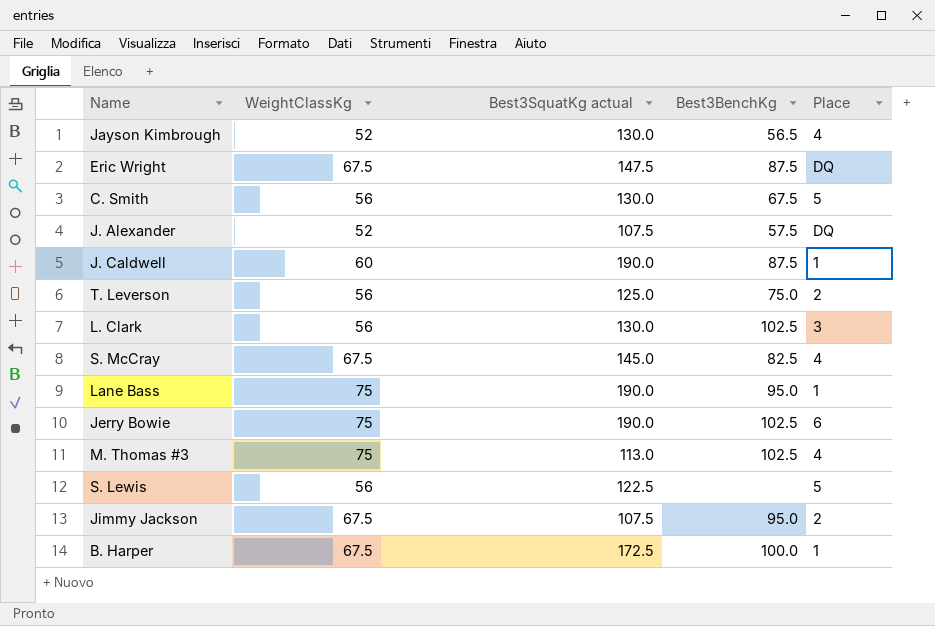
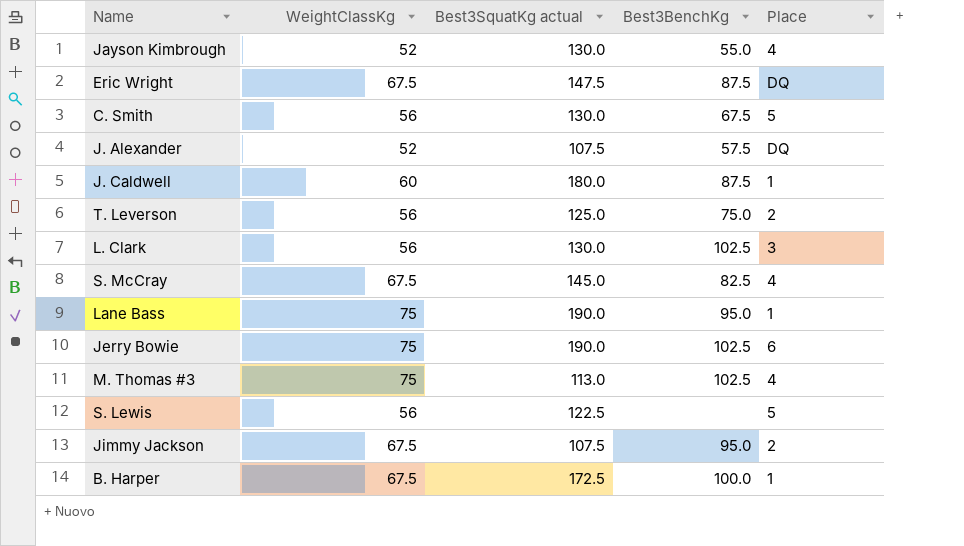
Jayson Kimbrough | Best3BenchKg: 56.5 -> 55.0
J. Caldwell | Best3SquatKg actual: 190.0 -> 180.0

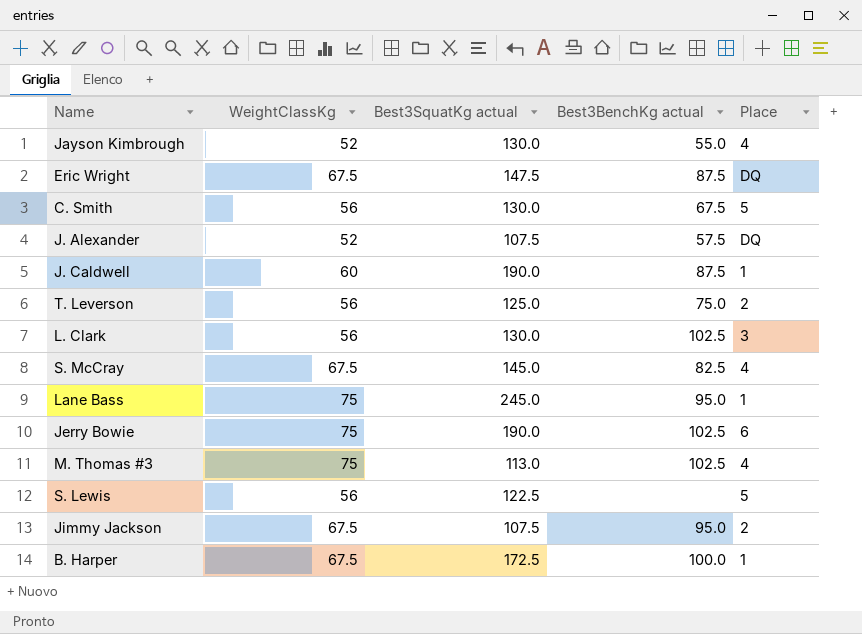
column name: Best3BenchKg -> Best3BenchKg actual
J. Caldwell | Best3SquatKg actual: 180.0 -> 190.0
Lane Bass | Best3SquatKg actual: 190.0 -> 245.0

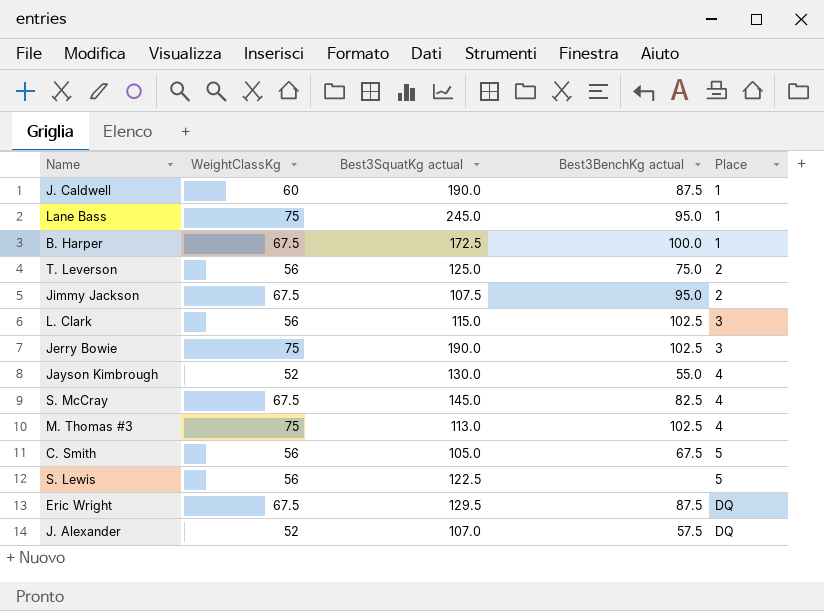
row order: none -> Place ascending
L. Clark | Best3SquatKg actual: 130.0 -> 115.0
Jerry Bowie | Place: 6 -> 3
C. Smith | Best3SquatKg actual: 130.0 -> 105.0
Eric Wright | Best3SquatKg actual: 147.5 -> 129.5
J. Alexander | Best3SquatKg actual: 107.5 -> 107.0

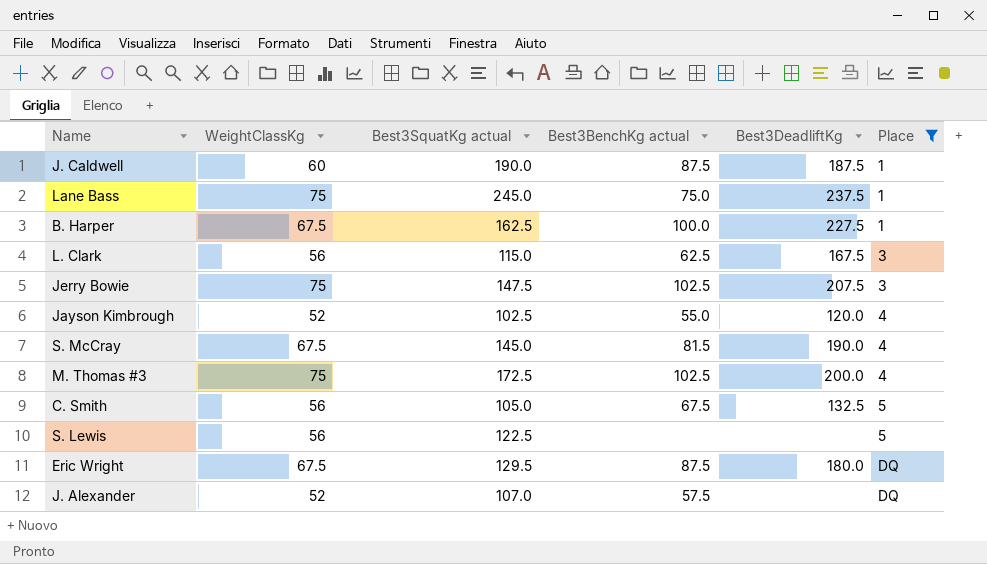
filter: none -> Place != 2
column Best3DeadliftKg | position: none -> 5
Lane Bass | Best3BenchKg actual: 95.0 -> 75.0
B. Harper | Best3SquatKg actual: 172.5 -> 162.5
L. Clark | Best3BenchKg actual: 102.5 -> 62.5
Jerry Bowie | Best3SquatKg actual: 190.0 -> 147.5
Jayson Kimbrough | Best3SquatKg actual: 130.0 -> 102.5
S. McCray | Best3BenchKg actual: 82.5 -> 81.5
M. Thomas #3 | Best3SquatKg actual: 113.0 -> 172.5

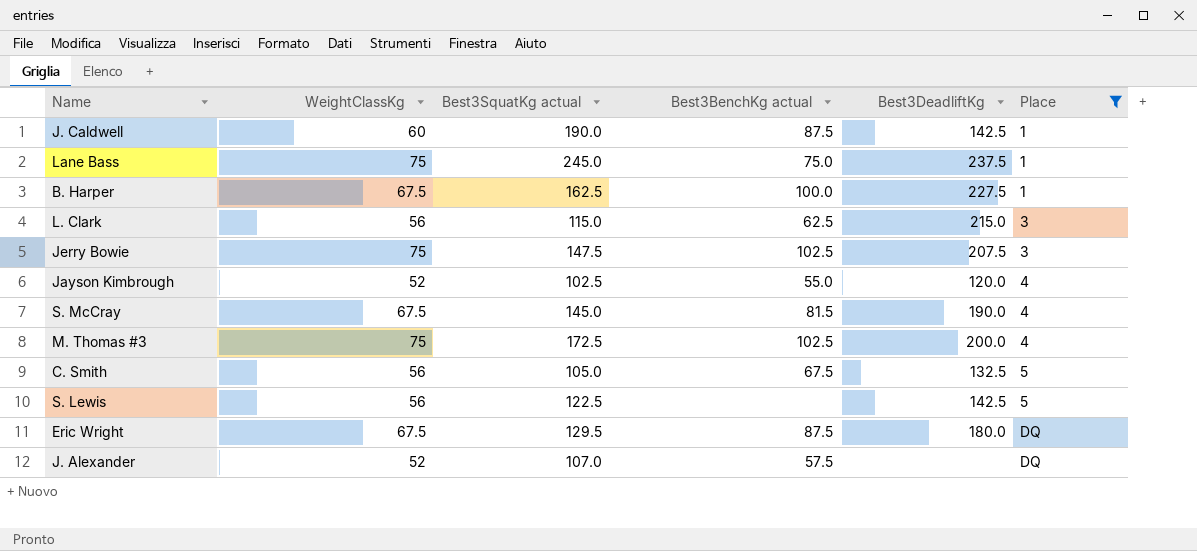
J. Caldwell | Best3DeadliftKg: 187.5 -> 142.5
L. Clark | Best3DeadliftKg: 167.5 -> 215.0
S. Lewis | Best3DeadliftKg: none -> 142.5

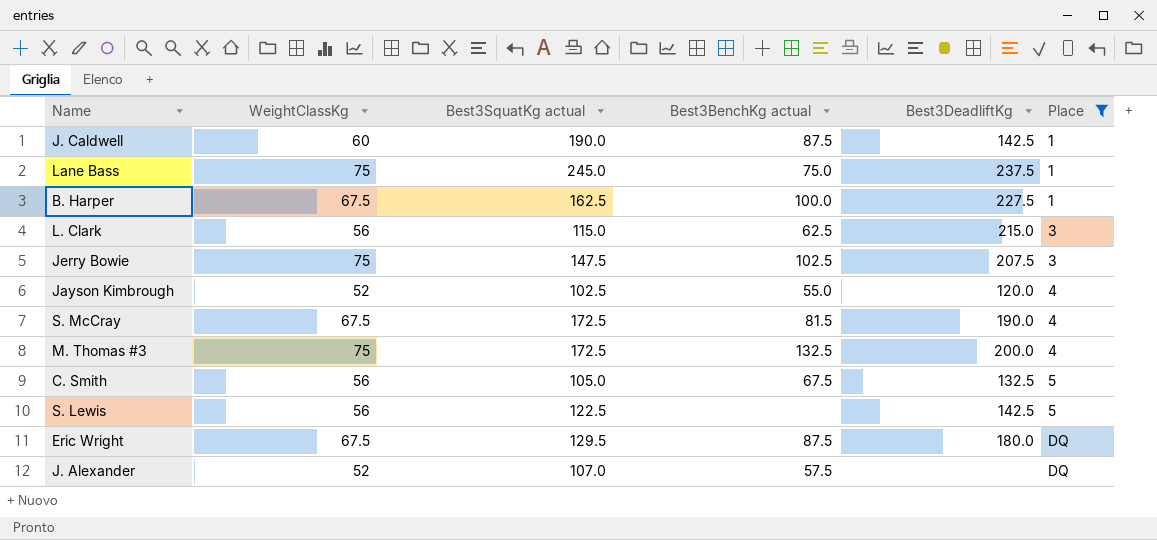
S. McCray | Best3SquatKg actual: 145.0 -> 172.5
M. Thomas #3 | Best3BenchKg actual: 102.5 -> 132.5

